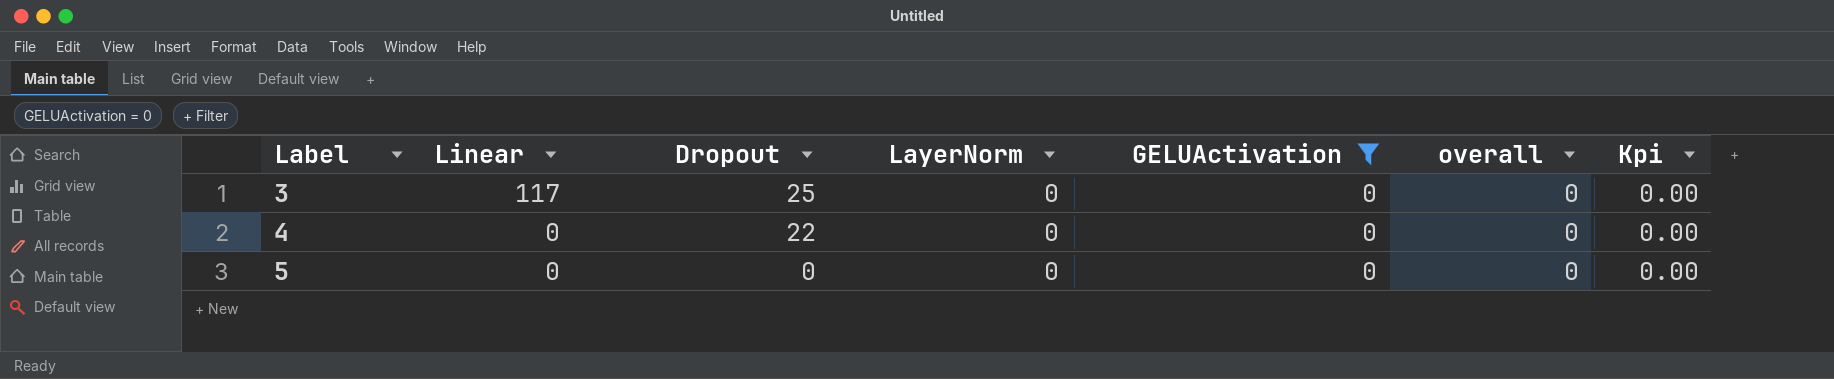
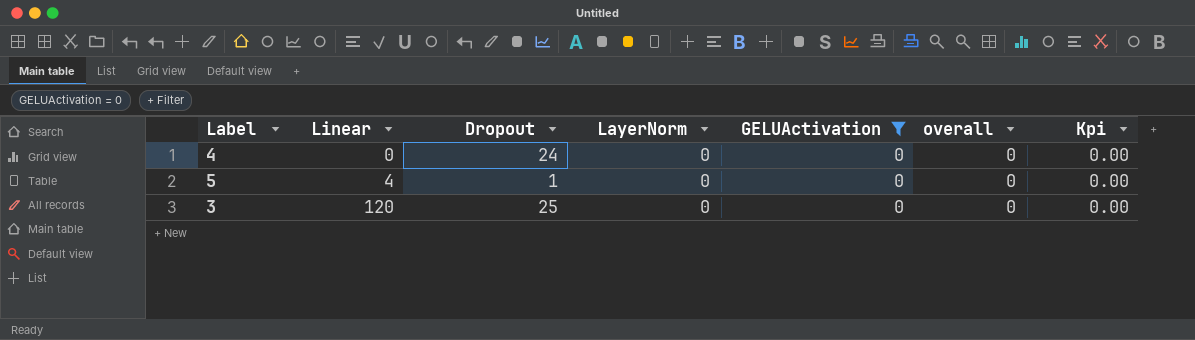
row order: Label ascending -> Linear ascending
4 | Dropout: 22 -> 24
5 | Linear: 0 -> 4
5 | Dropout: 0 -> 1
3 | Linear: 117 -> 120

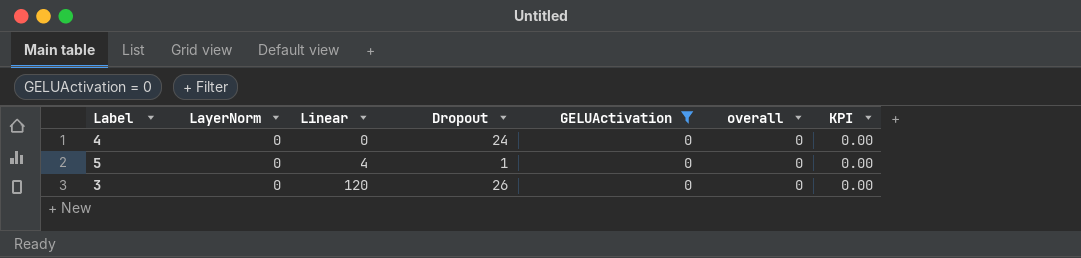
column LayerNorm | position: 4 -> 2
column name: Kpi -> KPI
3 | Dropout: 25 -> 26

